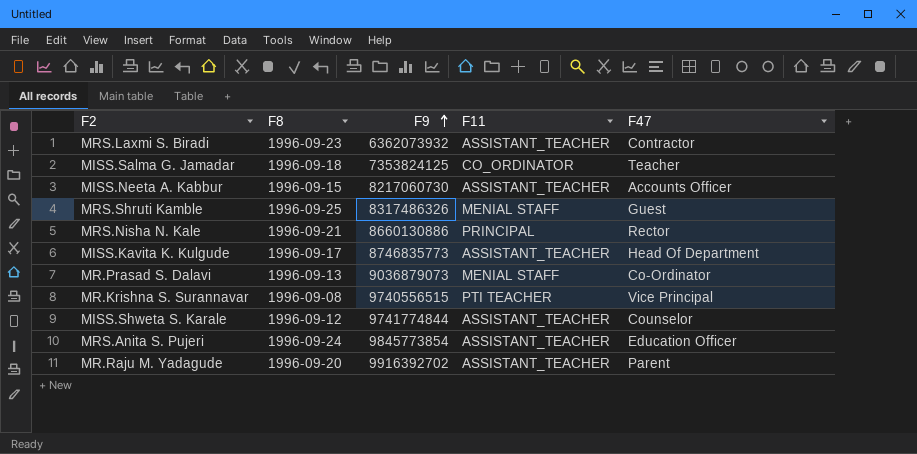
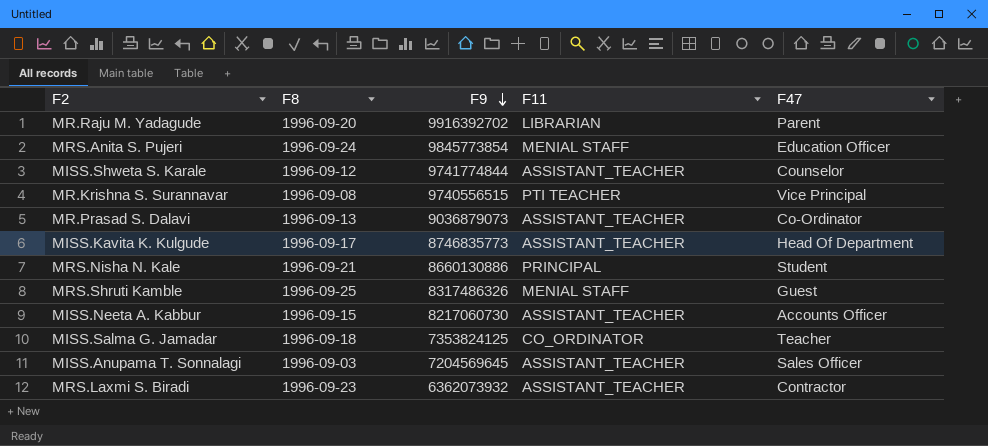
row order: F9 ascending -> F9 descending
MR.Raju M. Yadagude | F11: ASSISTANT_TEACHER -> LIBRARIAN
MRS.Anita S. Pujeri | F11: ASSISTANT_TEACHER -> MENIAL STAFF
MR.Prasad S. Dalavi | F11: MENIAL STAFF -> ASSISTANT_TEACHER
MRS.Nisha N. Kale | F47: Rector -> Student
row MISS.Anupama T. Sonnalagi: none -> 1996-09-03 | 7204569645 | ASSISTANT_TEACHER | Sales Officer

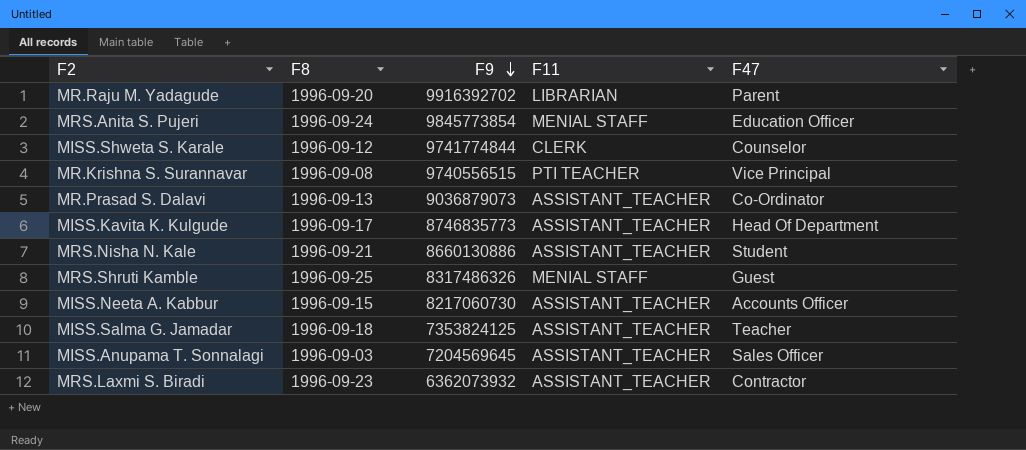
MISS.Shweta S. Karale | F11: ASSISTANT_TEACHER -> CLERK
MRS.Nisha N. Kale | F11: PRINCIPAL -> ASSISTANT_TEACHER
MISS.Salma G. Jamadar | F11: CO_ORDINATOR -> ASSISTANT_TEACHER

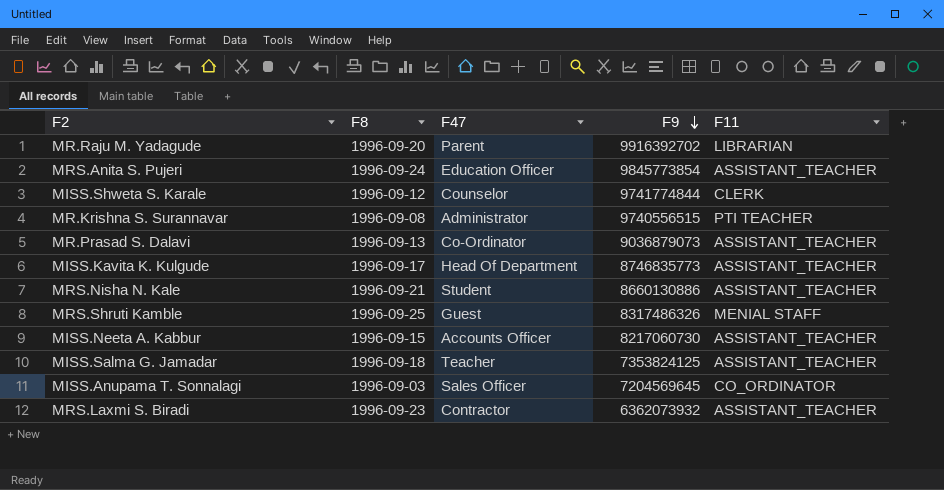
column F47 | position: 5 -> 3
MRS.Anita S. Pujeri | F11: MENIAL STAFF -> ASSISTANT_TEACHER
MR.Krishna S. Surannavar | F47: Vice Principal -> Administrator
MISS.Anupama T. Sonnalagi | F11: ASSISTANT_TEACHER -> CO_ORDINATOR

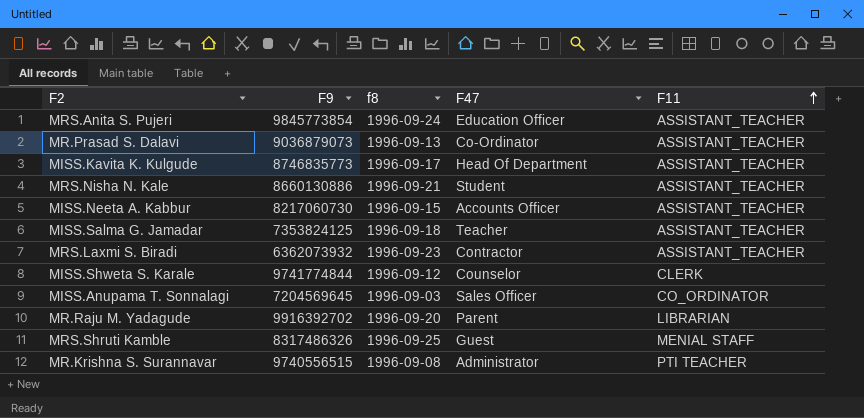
row order: F9 descending -> F11 ascending
column F9 | position: 4 -> 2
column name: F8 -> f8

